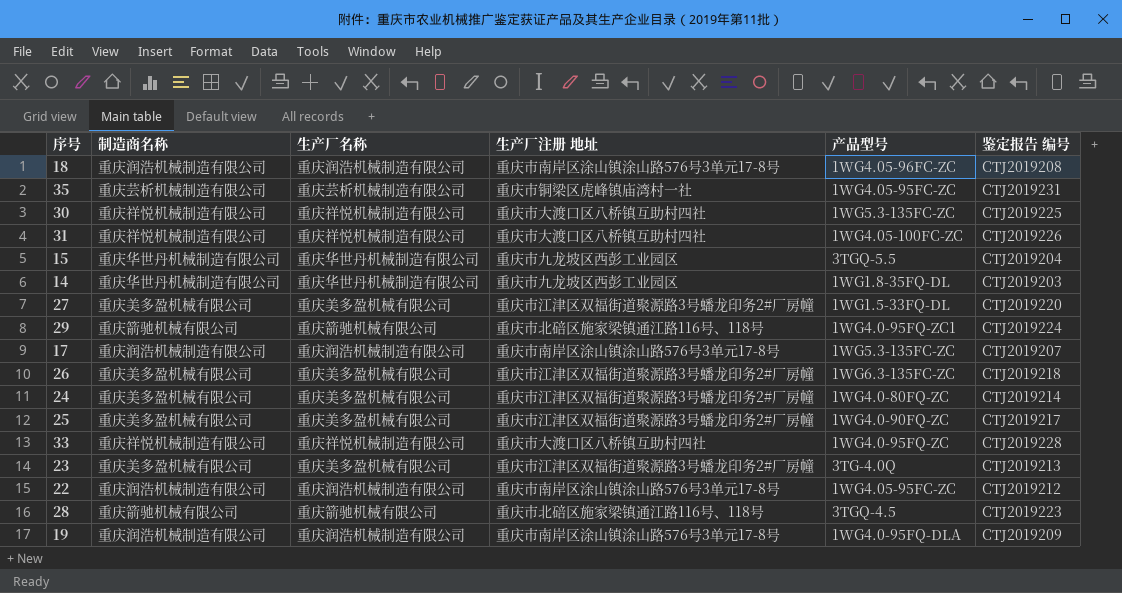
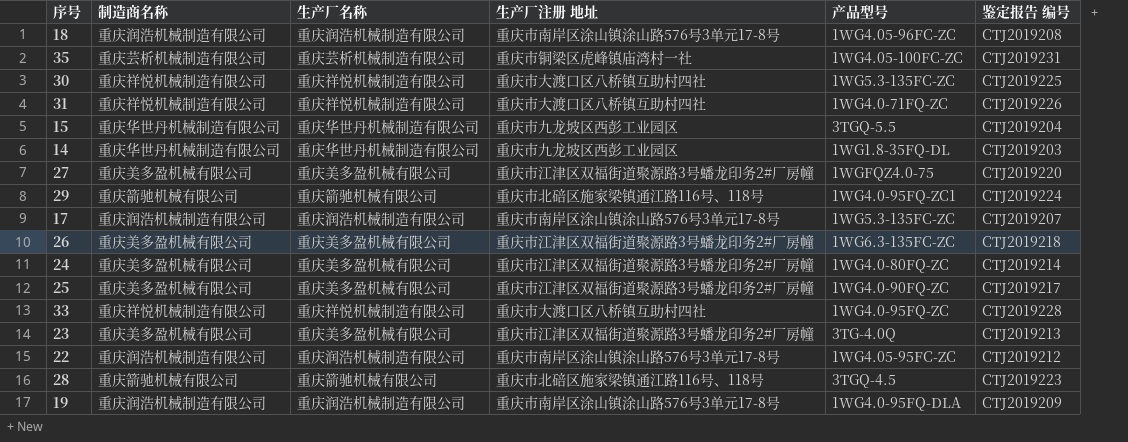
35 | 产品型号: 1WG4.05-95FC-ZC -> 1WG4.05-100FC-ZC
31 | 产品型号: 1WG4.05-100FC-ZC -> 1WG4.0-71FQ-ZC
27 | 产品型号: 1WG1.5-33FQ-DL -> 1WGFQZ4.0-75

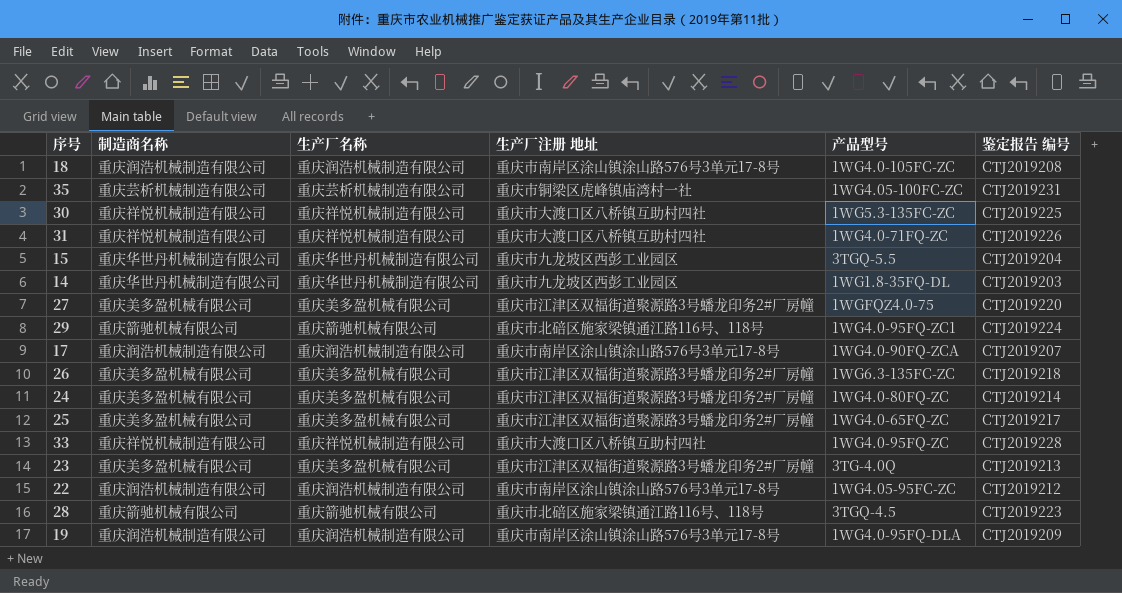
18 | 产品型号: 1WG4.05-96FC-ZC -> 1WG4.0-105FC-ZC
17 | 产品型号: 1WG5.3-135FC-ZC -> 1WG4.0-90FQ-ZCA
25 | 产品型号: 1WG4.0-90FQ-ZC -> 1WG4.0-65FQ-ZC

